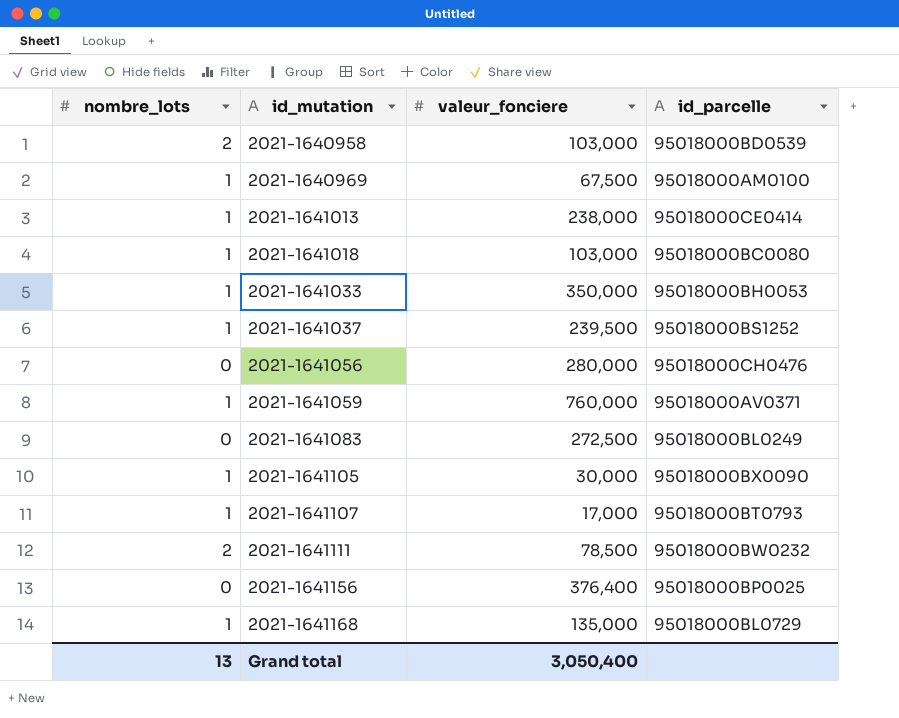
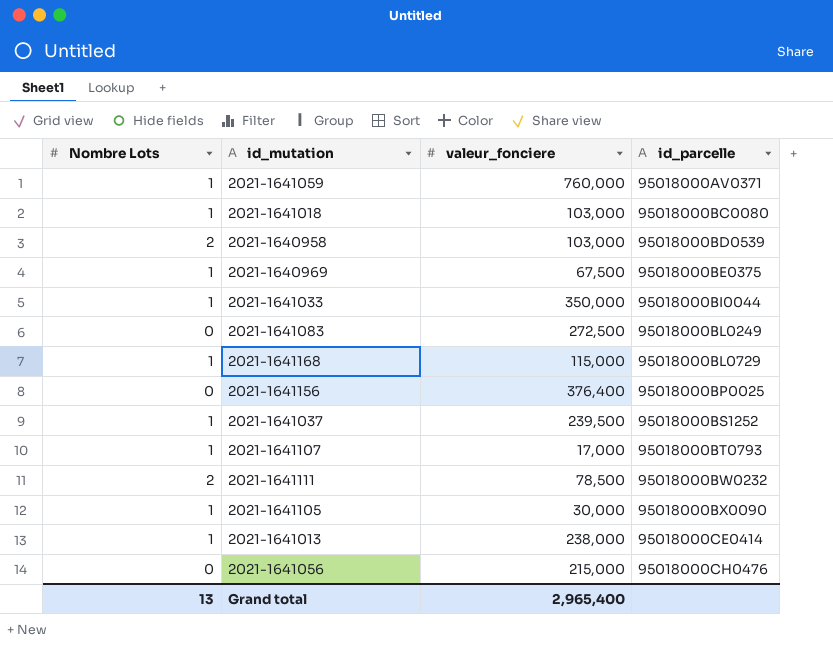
row order: id_mutation ascending -> id_parcelle ascending
column name: nombre_lots -> Nombre Lots
2021-1640969 | id_parcelle: 95018000AM0100 -> 95018000BE0375
2021-1641033 | id_parcelle: 95018000BH0053 -> 95018000BI0044
2021-1641168 | valeur_fonciere: 135,000 -> 115,000
2021-1641056 | valeur_fonciere: 280,000 -> 215,000
Grand total | valeur_fonciere: 3,050,400 -> 2,965,400

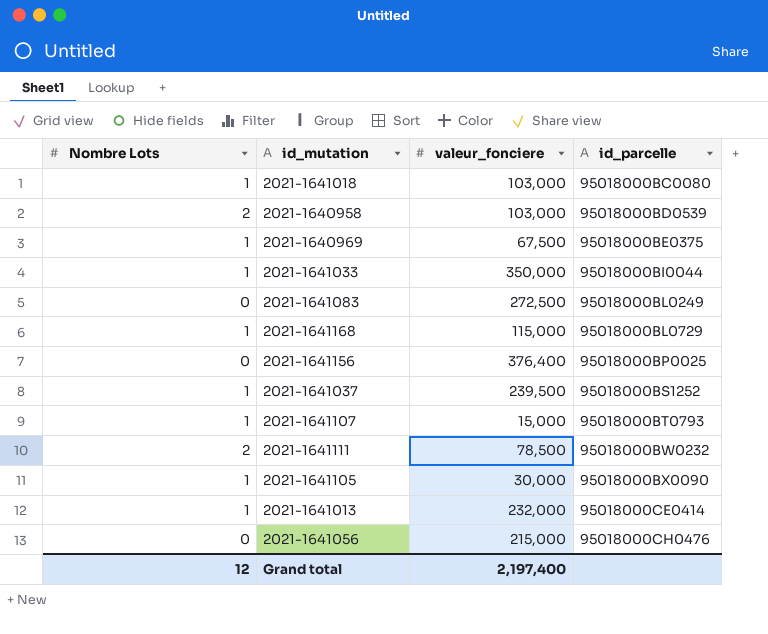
row 2021-1641059: 1 | 760,000 | 95018000AV0371 -> none
2021-1641107 | valeur_fonciere: 17,000 -> 15,000
2021-1641013 | valeur_fonciere: 238,000 -> 232,000
Grand total | Nombre Lots: 13 -> 12
Grand total | valeur_fonciere: 2,965,400 -> 2,197,400

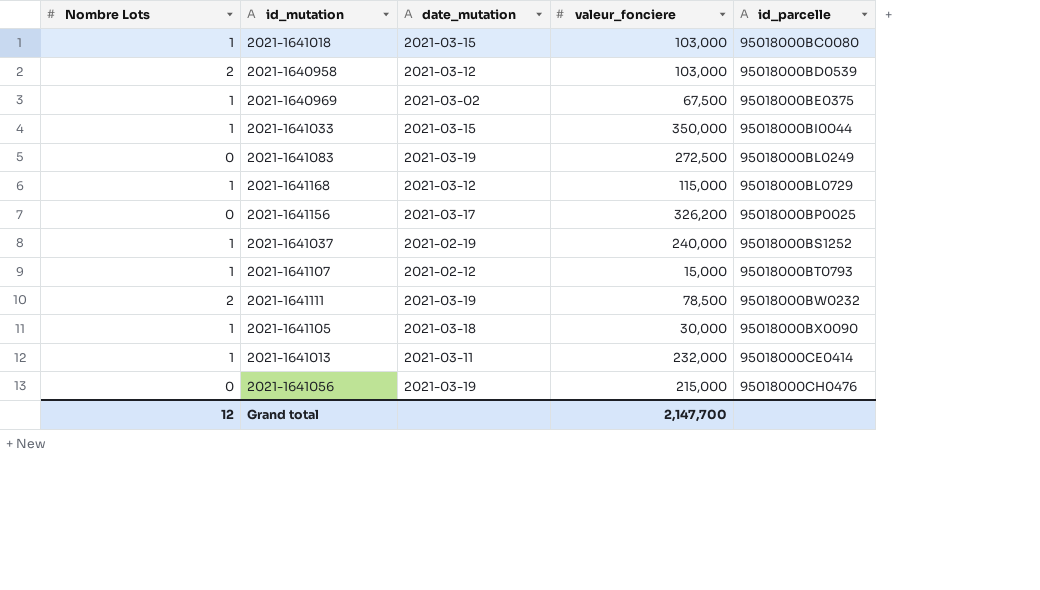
column date_mutation | position: none -> 3
2021-1641156 | valeur_fonciere: 376,400 -> 326,200
2021-1641037 | valeur_fonciere: 239,500 -> 240,000
Grand total | valeur_fonciere: 2,197,400 -> 2,147,700

